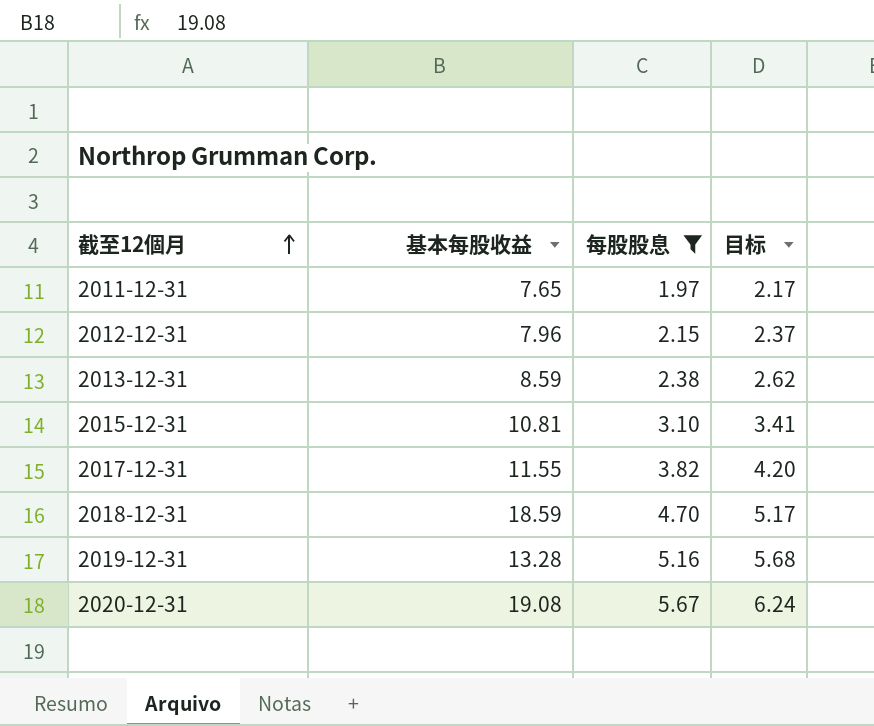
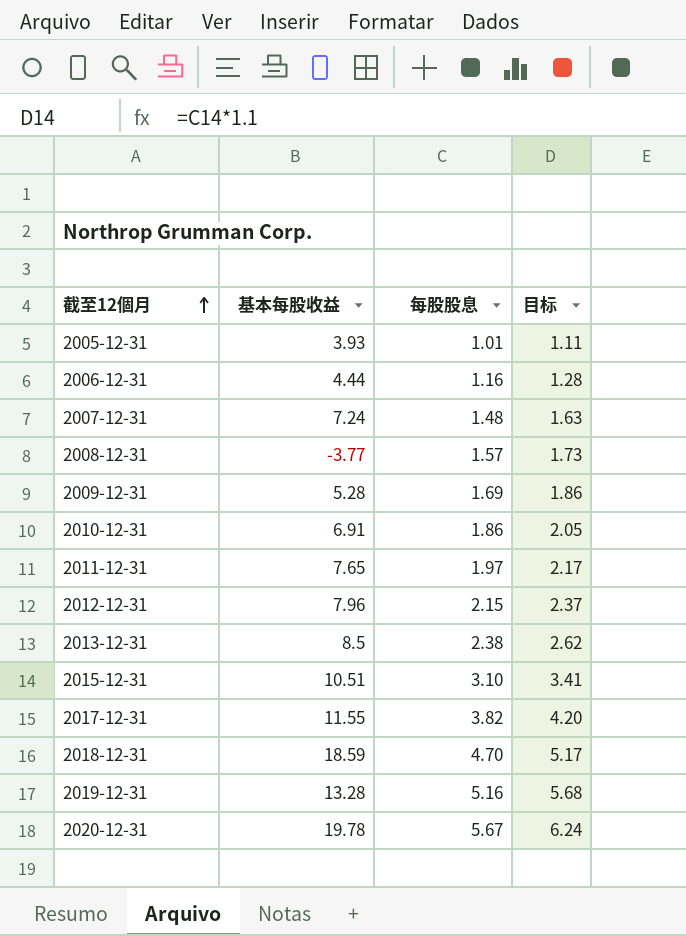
filter: 每股股息 >= 1.97 -> none
2013-12-31 | 基本每股收益: 8.59 -> 8.5
2015-12-31 | 基本每股收益: 10.81 -> 10.51
2020-12-31 | 基本每股收益: 19.08 -> 19.78

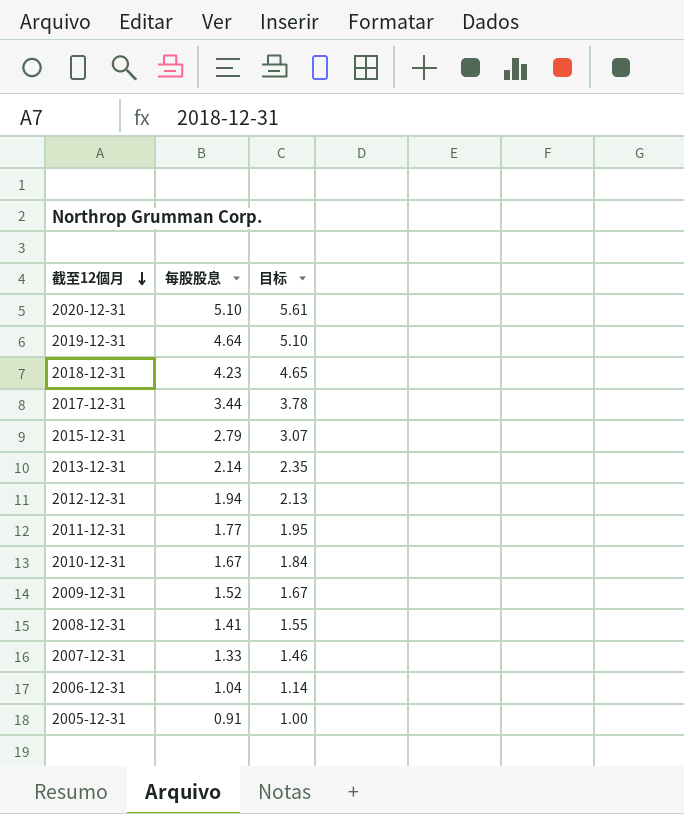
row order: 截至12個月 ascending -> 截至12個月 descending
column 基本每股收益 | position: 2 -> none
2020-12-31 | 每股股息: 5.67 -> 5.10
2020-12-31 | 目标: 6.24 -> 5.61
2019-12-31 | 每股股息: 5.16 -> 4.64
2019-12-31 | 目标: 5.68 -> 5.10
2018-12-31 | 每股股息: 4.70 -> 4.23
2018-12-31 | 目标: 5.17 -> 4.65
2017-12-31 | 每股股息: 3.82 -> 3.44
2017-12-31 | 目标: 4.20 -> 3.78
2015-12-31 | 每股股息: 3.10 -> 2.79
2015-12-31 | 目标: 3.41 -> 3.07
2013-12-31 | 每股股息: 2.38 -> 2.14
2013-12-31 | 目标: 2.62 -> 2.35
2012-12-31 | 每股股息: 2.15 -> 1.94
2012-12-31 | 目标: 2.37 -> 2.13
2011-12-31 | 每股股息: 1.97 -> 1.77
2011-12-31 | 目标: 2.17 -> 1.95
2010-12-31 | 每股股息: 1.86 -> 1.67
2010-12-31 | 目标: 2.05 -> 1.84
2009-12-31 | 每股股息: 1.69 -> 1.52
2009-12-31 | 目标: 1.86 -> 1.67
2008-12-31 | 每股股息: 1.57 -> 1.41
2008-12-31 | 目标: 1.73 -> 1.55
2007-12-31 | 每股股息: 1.48 -> 1.33
2007-12-31 | 目标: 1.63 -> 1.46
2006-12-31 | 每股股息: 1.16 -> 1.04
2006-12-31 | 目标: 1.28 -> 1.14
2005-12-31 | 每股股息: 1.01 -> 0.91
2005-12-31 | 目标: 1.11 -> 1.00

